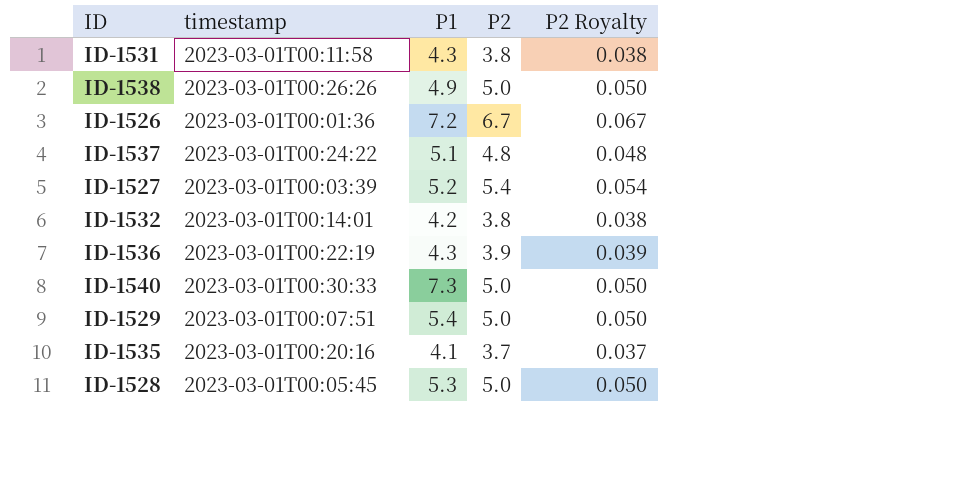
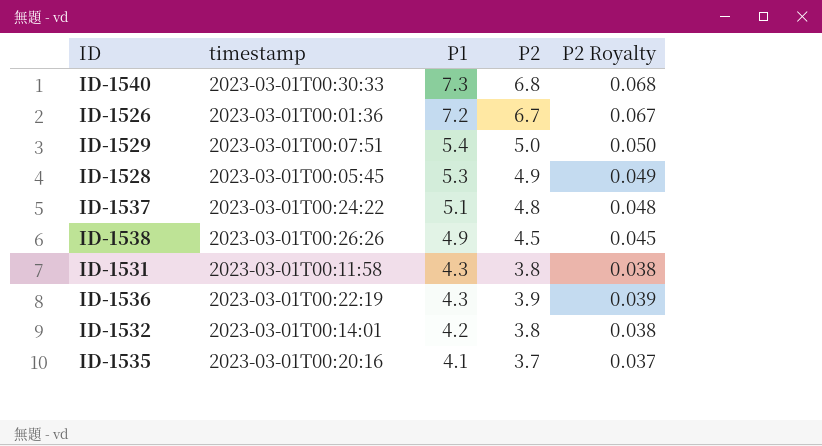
row order: none -> P1 descending
row ID-1527: 2023-03-01T00:03:39 | 5.2 | 5.4 | 0.054 -> none
ID-1540 | P2: 5.0 -> 6.8
ID-1540 | P2 Royalty: 0.050 -> 0.068
ID-1528 | P2: 5.0 -> 4.9
ID-1528 | P2 Royalty: 0.050 -> 0.049
ID-1538 | P2: 5.0 -> 4.5
ID-1538 | P2 Royalty: 0.050 -> 0.045

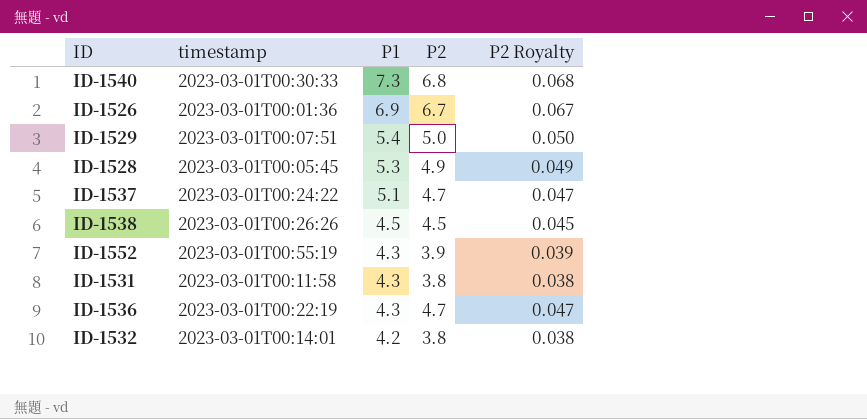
row ID-1535: 2023-03-01T00:20:16 | 4.1 | 3.7 | 0.037 -> none
ID-1526 | P1: 7.2 -> 6.9
ID-1537 | P2: 4.8 -> 4.7
ID-1537 | P2 Royalty: 0.048 -> 0.047
ID-1538 | P1: 4.9 -> 4.5
row ID-1552: none -> 2023-03-01T00:55:19 | 4.3 | 3.9 | 0.039
ID-1536 | P2: 3.9 -> 4.7
ID-1536 | P2 Royalty: 0.039 -> 0.047

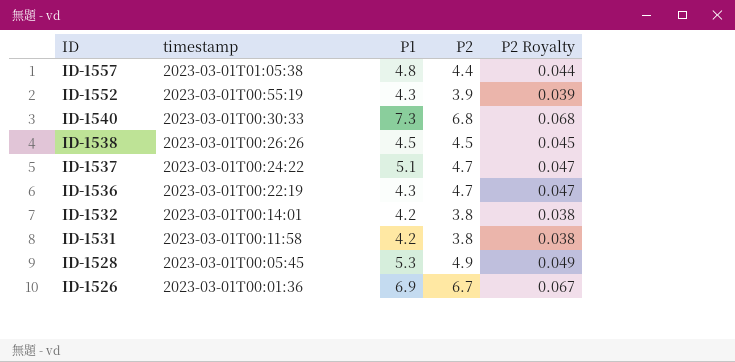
row order: P1 descending -> ID descending
row ID-1529: 2023-03-01T00:07:51 | 5.4 | 5.0 | 0.050 -> none
row ID-1557: none -> 2023-03-01T01:05:38 | 4.8 | 4.4 | 0.044
ID-1531 | P1: 4.3 -> 4.2

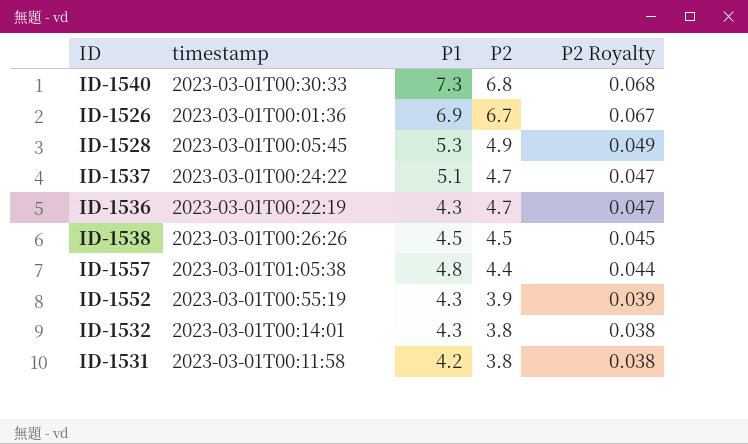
row order: ID descending -> P2 descending
ID-1532 | P1: 4.2 -> 4.3

